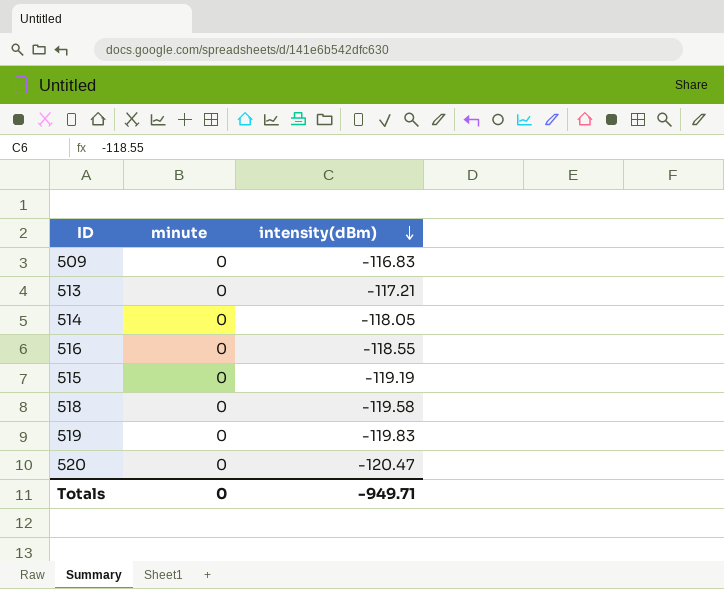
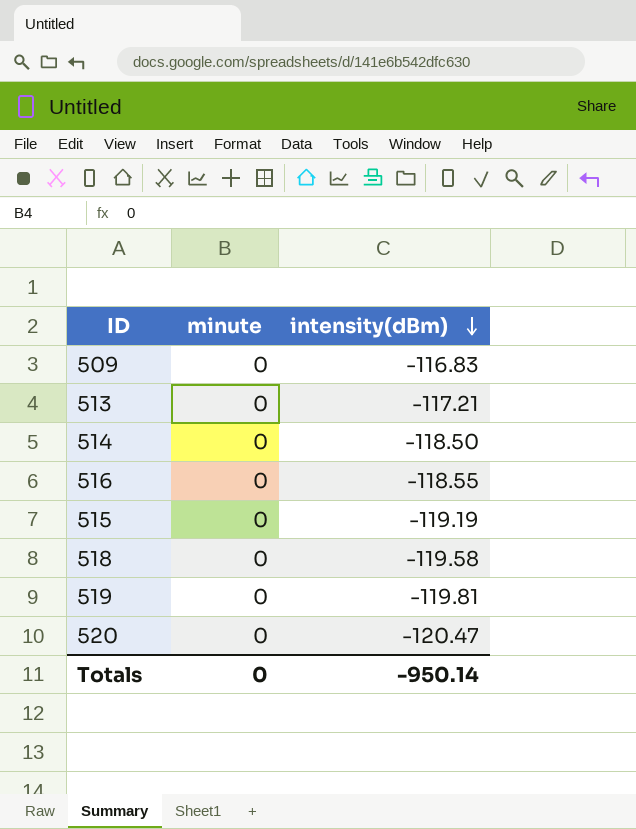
514 | intensity(dBm): -118.05 -> -118.50
519 | intensity(dBm): -119.83 -> -119.81
Totals | intensity(dBm): -949.71 -> -950.14

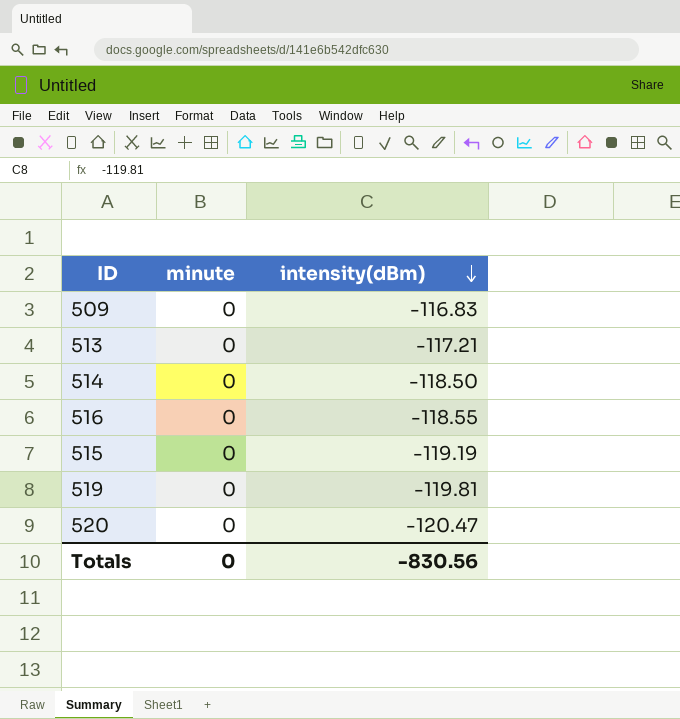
row 518: 0 | -119.58 -> none
Totals | intensity(dBm): -950.14 -> -830.56

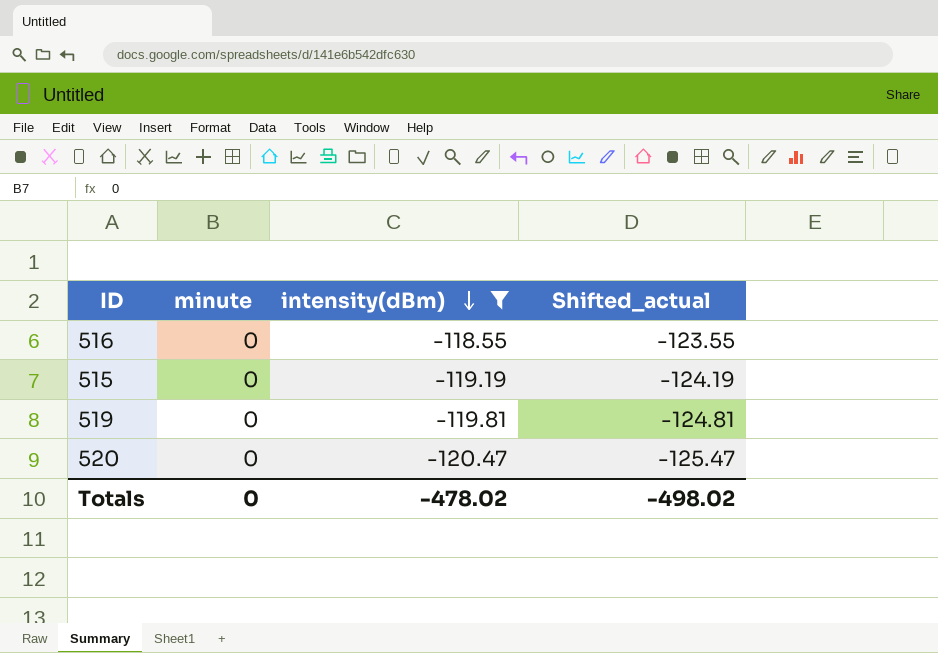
filter: none -> intensity(dBm) <= -118.55
column Shifted_actual | formula: none -> [intensity(dBm)] - 5
Totals | intensity(dBm): -830.56 -> -478.02

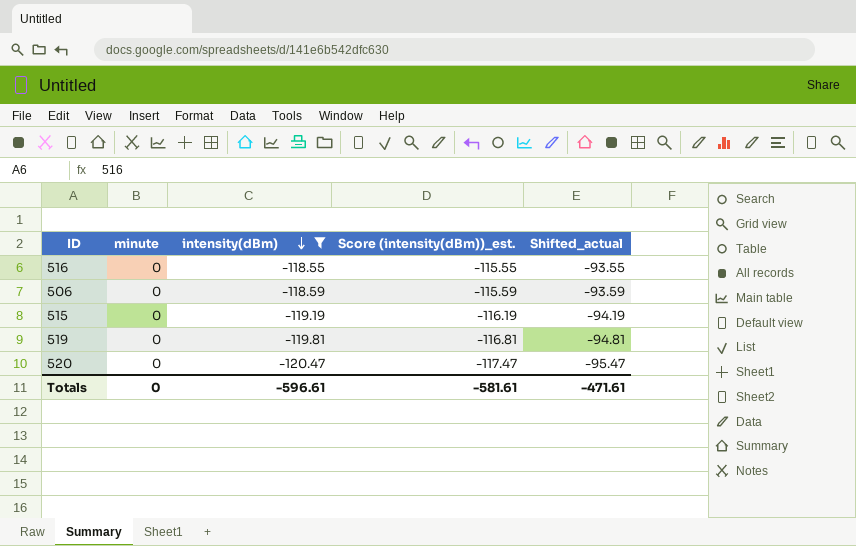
column Score (intensity(dBm))_est. | formula: none -> [intensity(dBm)] + 3
column Shifted_actual | formula: [intensity(dBm)] - 5 -> [intensity(dBm)] + 25
row 506: none -> 0 | -118.59 | -115.59 | -93.59
Totals | intensity(dBm): -478.02 -> -596.61
Totals | Shifted_actual: -498.02 -> -471.61

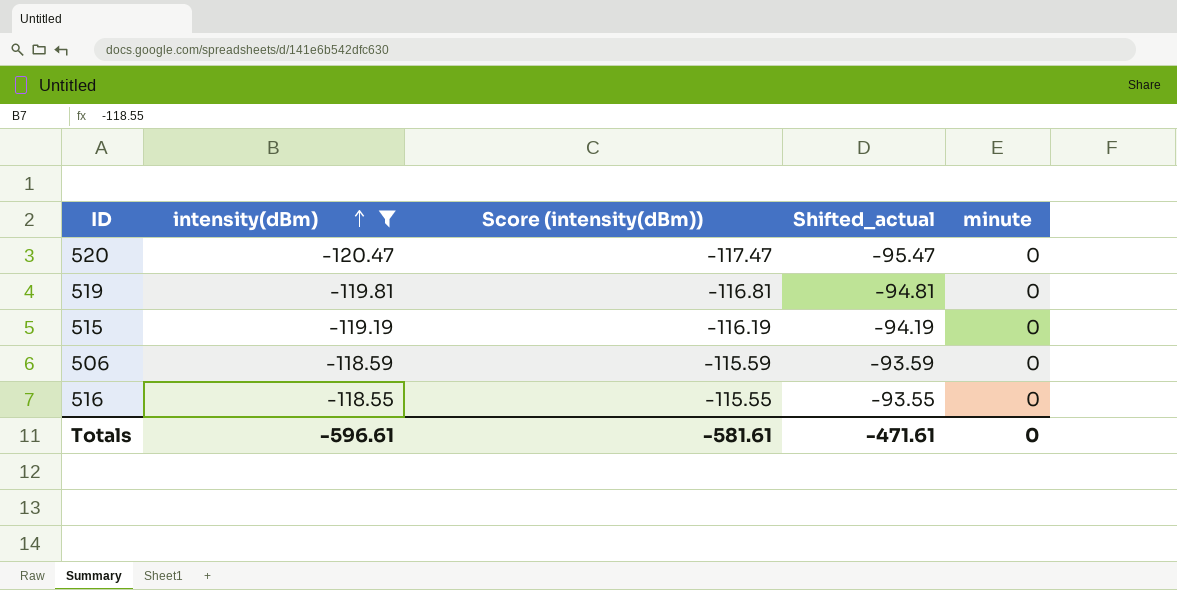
row order: intensity(dBm) descending -> intensity(dBm) ascending
column name: Score (intensity(dBm))_est. -> Score (intensity(dBm))
column minute | position: 2 -> 5

